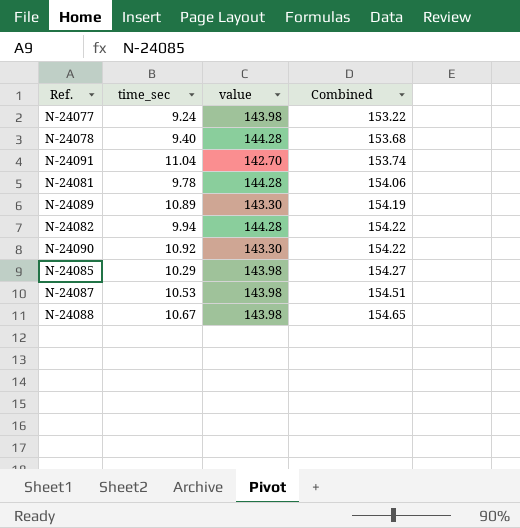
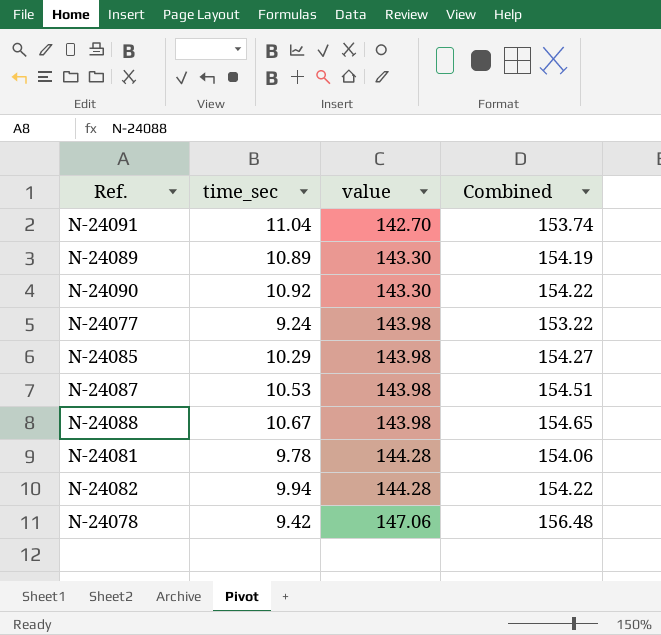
row order: Combined ascending -> value ascending
N-24078 | time_sec: 9.40 -> 9.42
N-24078 | value: 144.28 -> 147.06
N-24078 | Combined: 153.68 -> 156.48

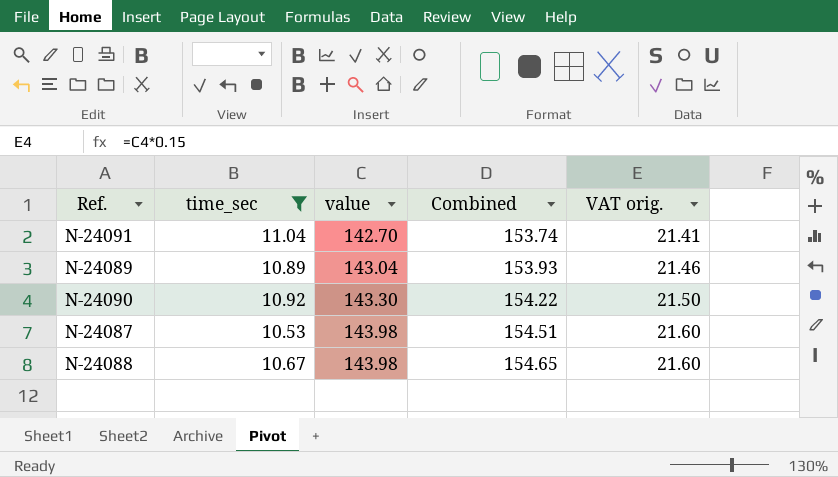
filter: none -> time_sec >= 10.53
column VAT orig. | formula: none -> [value] * 0.15
N-24089 | value: 143.30 -> 143.04
N-24089 | Combined: 154.19 -> 153.93

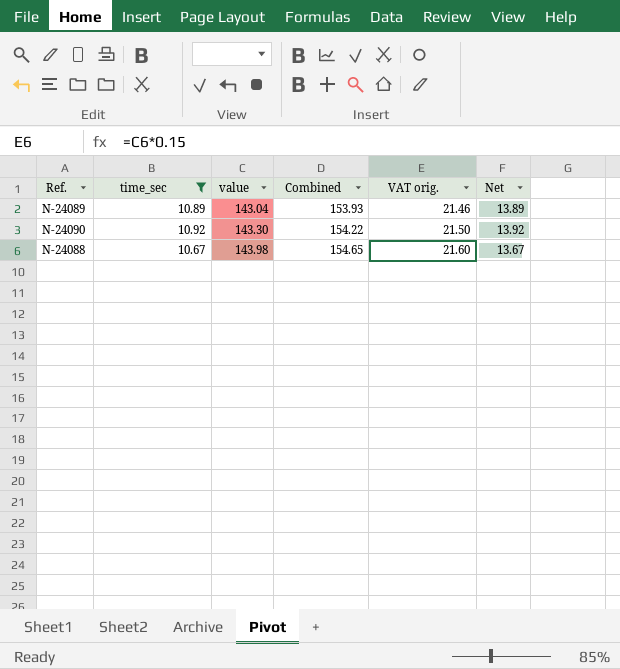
column Net | formula: none -> [time_sec] + 3
row N-24091: 11.04 | 142.70 | 153.74 | 21.41 -> none
row N-24087: 10.53 | 143.98 | 154.51 | 21.60 -> none

